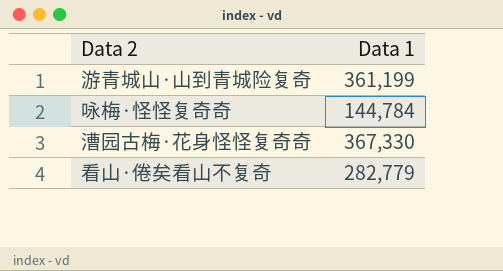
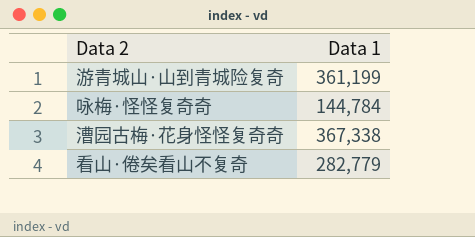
漕园古梅·花身怪怪复奇奇 | Data 1: 367,330 -> 367,338

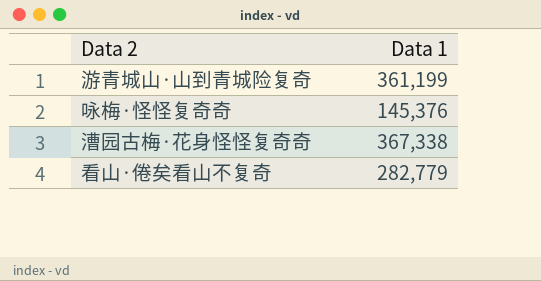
咏梅·怪怪复奇奇 | Data 1: 144,784 -> 145,376

